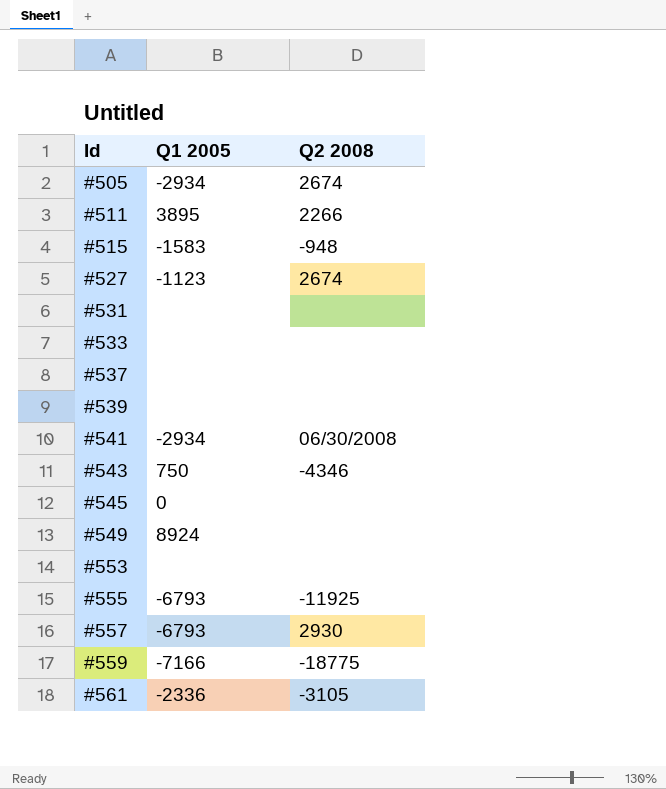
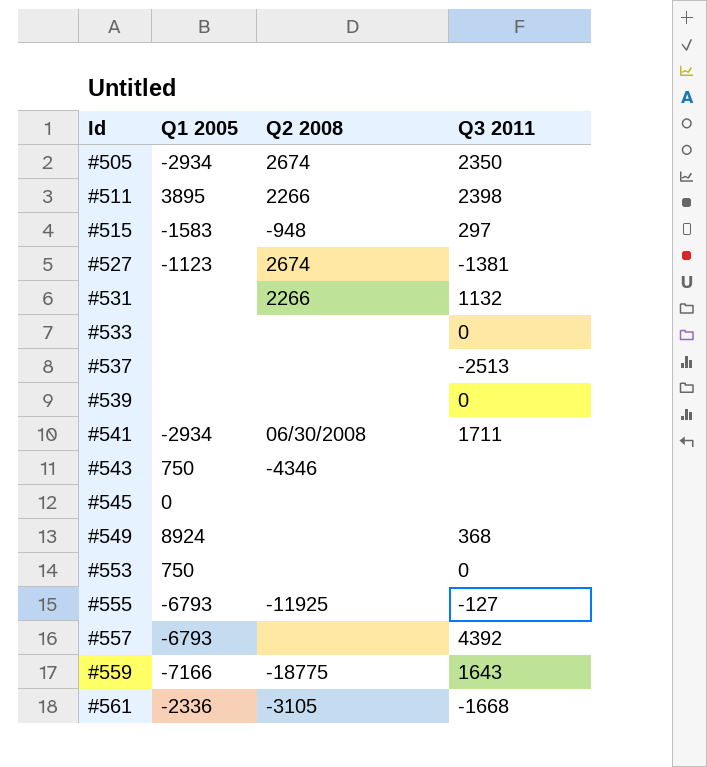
column Q3 2011 | position: none -> 4
#531 | Q2 2008: none -> 2266
#553 | Q1 2005: none -> 750
#557 | Q2 2008: 2930 -> none

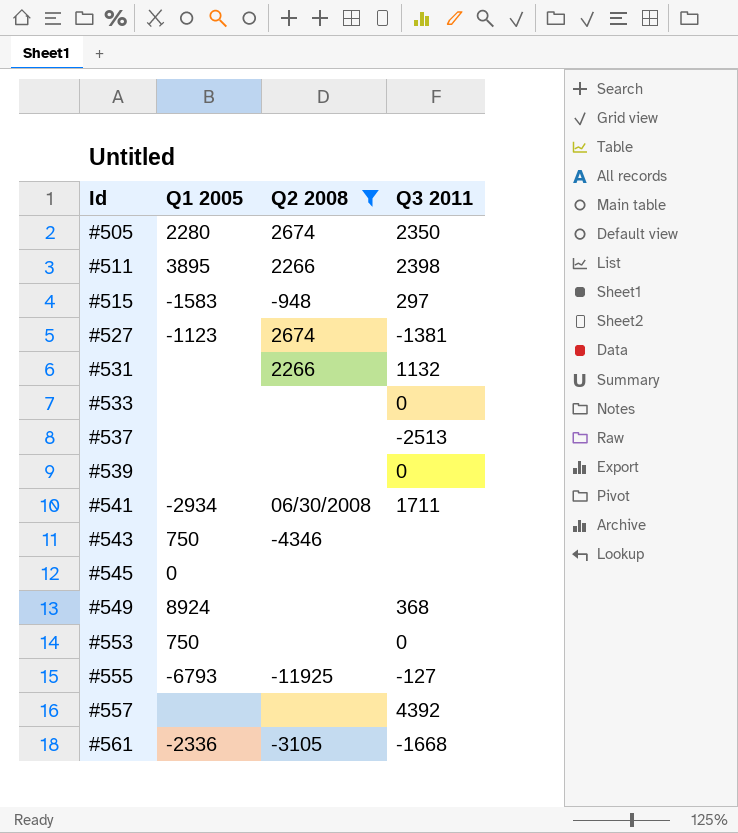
filter: none -> Q2 2008 != -18775
#505 | Q1 2005: -2934 -> 2280
#557 | Q1 2005: -6793 -> none

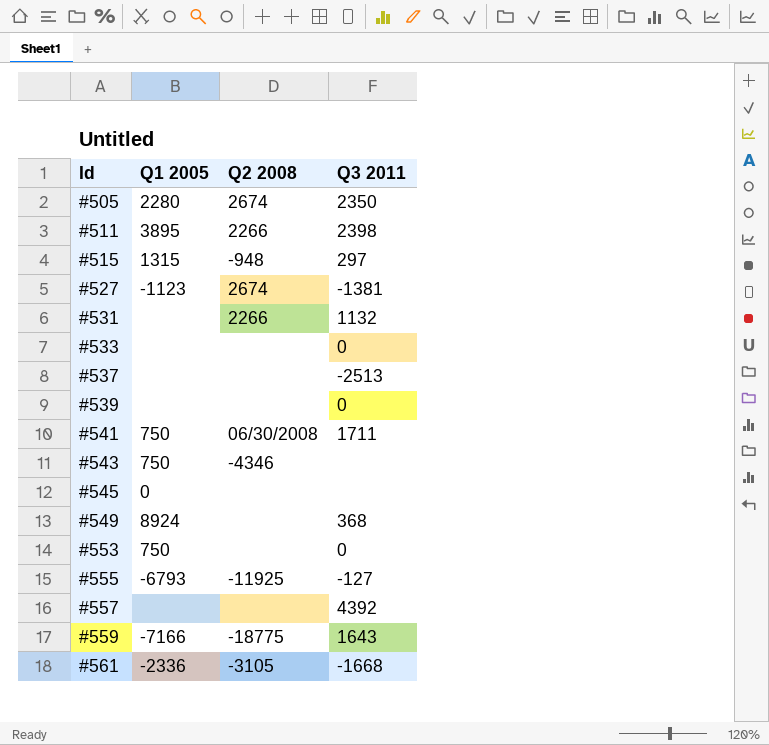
filter: Q2 2008 != -18775 -> none
#515 | Q1 2005: -1583 -> 1315
#541 | Q1 2005: -2934 -> 750

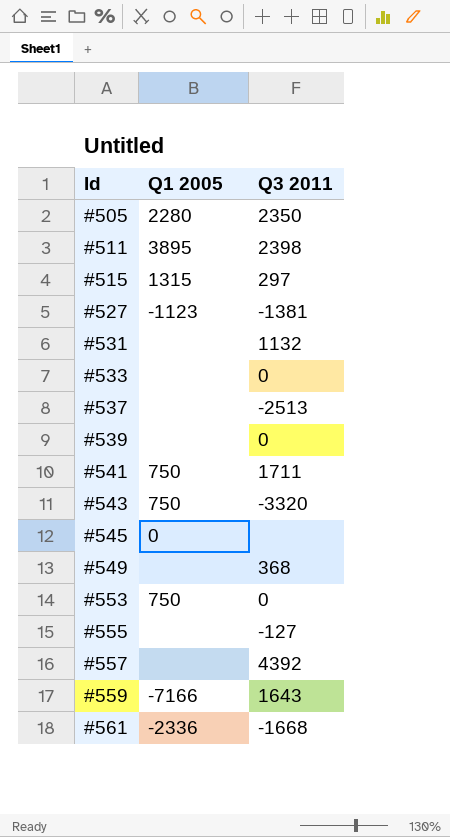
column Q2 2008 | position: 3 -> none
#543 | Q3 2011: none -> -3320
#549 | Q1 2005: 8924 -> none
#555 | Q1 2005: -6793 -> none

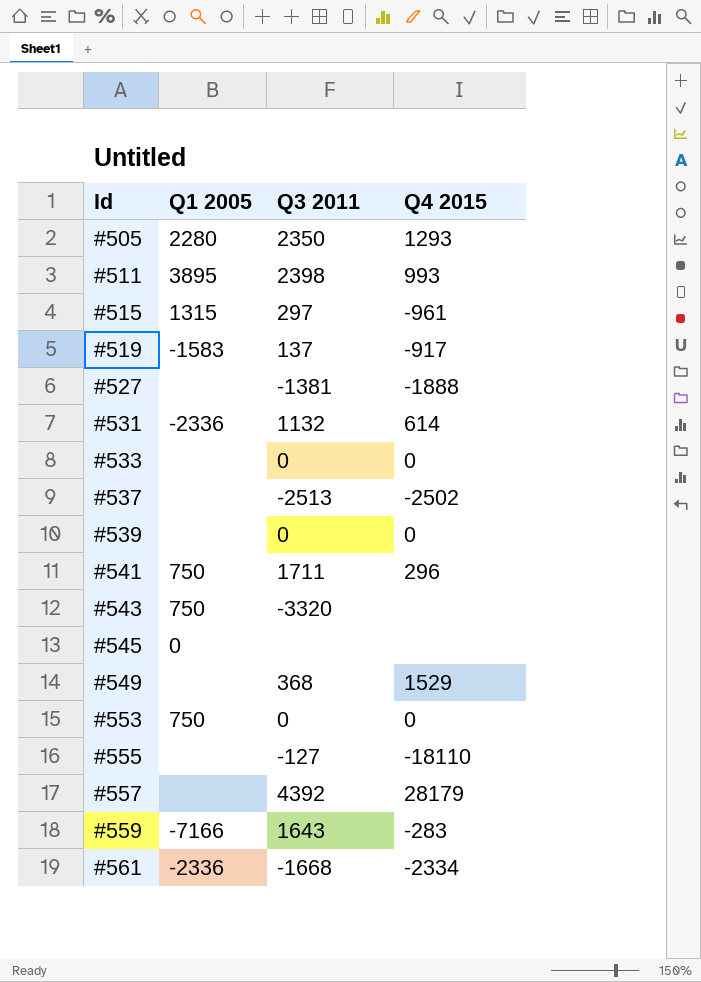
column Q4 2015 | position: none -> 4
row #519: none -> -1583 | 137 | -917
#527 | Q1 2005: -1123 -> none
#531 | Q1 2005: none -> -2336

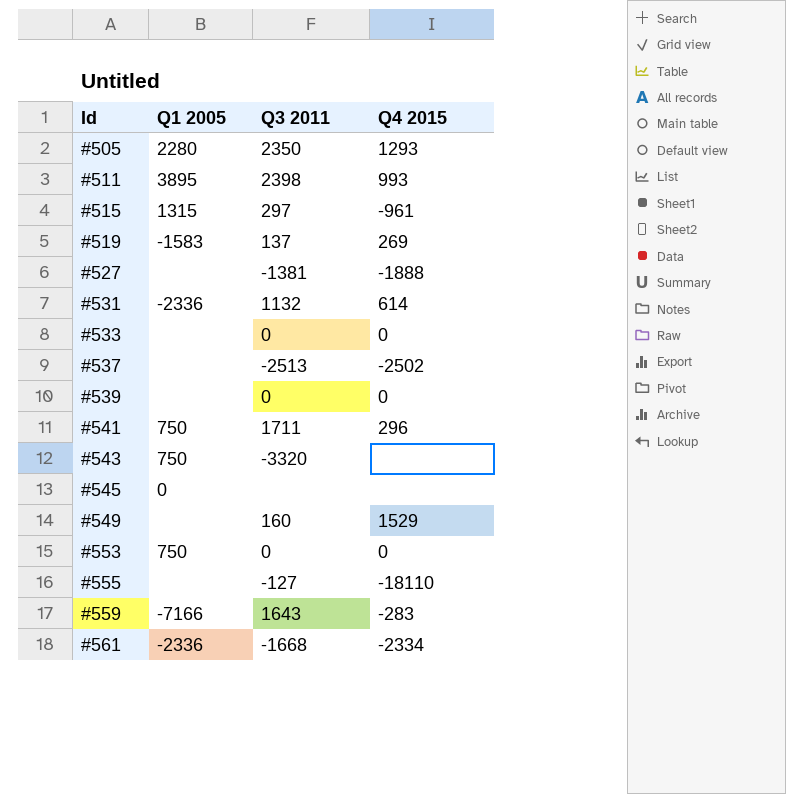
row #557: none | 4392 | 28179 -> none
#519 | Q4 2015: -917 -> 269
#549 | Q3 2011: 368 -> 160

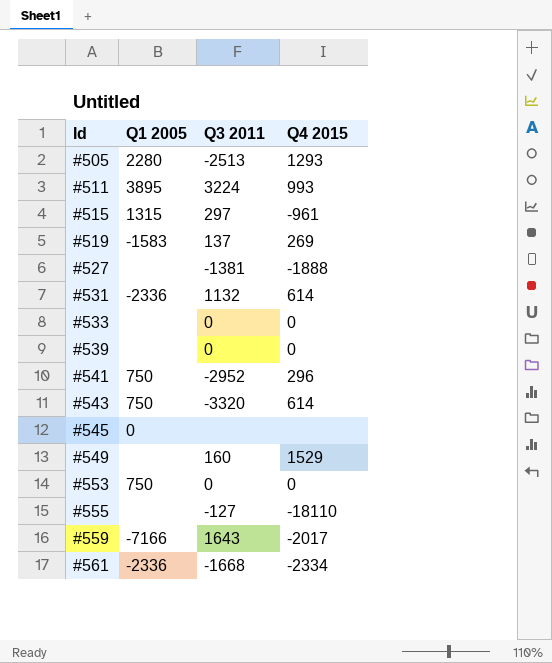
row #537: none | -2513 | -2502 -> none
#505 | Q3 2011: 2350 -> -2513
#511 | Q3 2011: 2398 -> 3224
#541 | Q3 2011: 1711 -> -2952
#543 | Q4 2015: none -> 614
#559 | Q4 2015: -283 -> -2017

